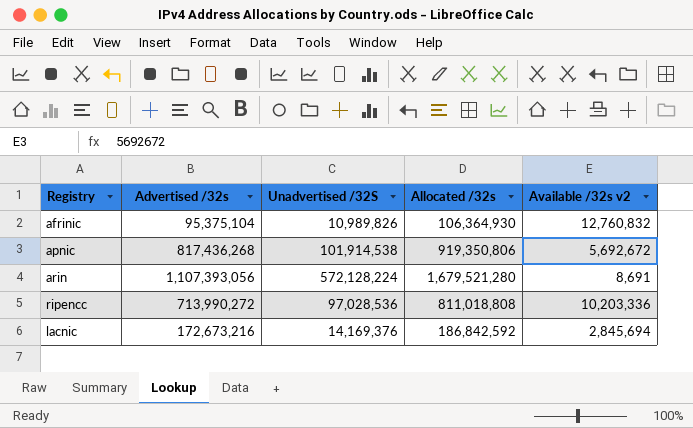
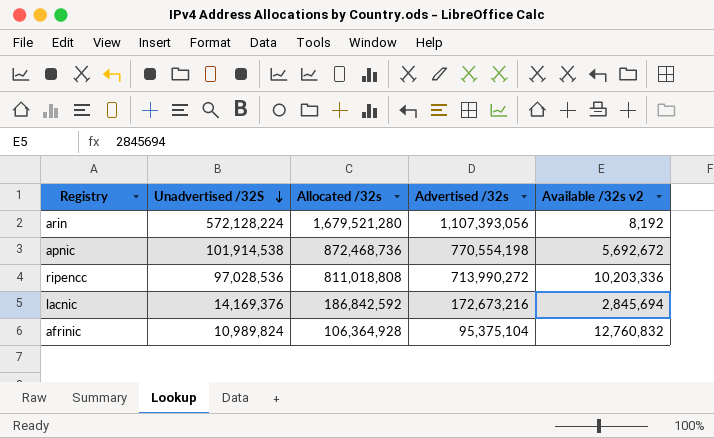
row order: none -> Unadvertised /32S descending
column Advertised /32s | position: 2 -> 4
arin | Available /32s v2: 8,691 -> 8,192
apnic | Allocated /32s: 919,350,806 -> 872,468,736
apnic | Advertised /32s: 817,436,268 -> 770,554,198
afrinic | Unadvertised /32S: 10,989,826 -> 10,989,824
afrinic | Allocated /32s: 106,364,930 -> 106,364,928

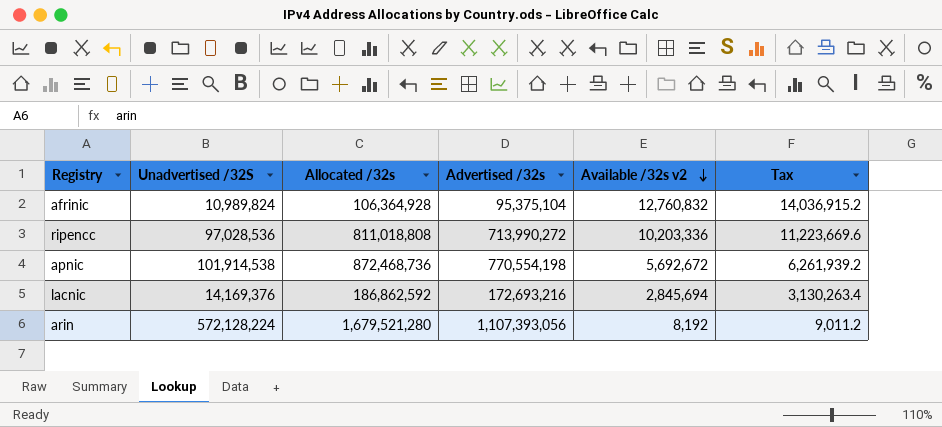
row order: Unadvertised /32S descending -> Available /32s v2 descending
column Tax | formula: none -> [Available /32s v2] * 1.1
lacnic | Allocated /32s: 186,842,592 -> 186,862,592
lacnic | Advertised /32s: 172,673,216 -> 172,693,216

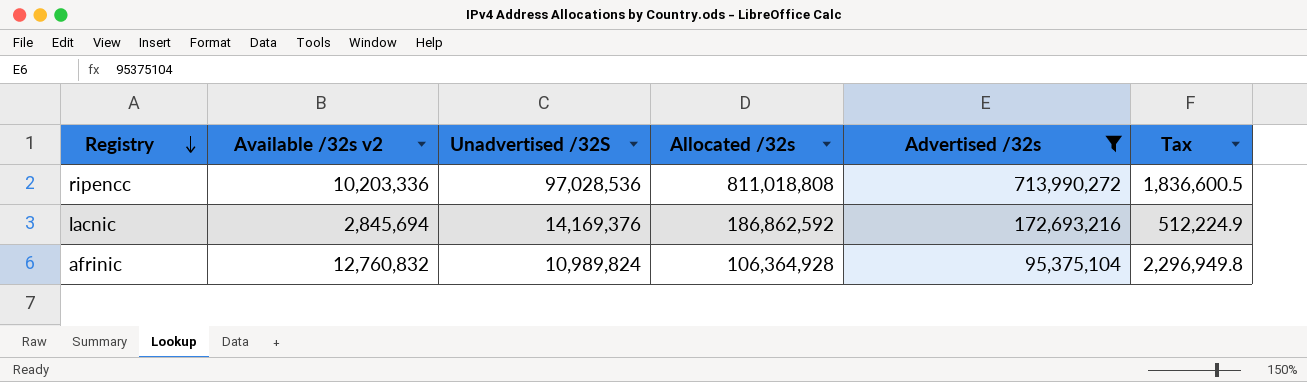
filter: none -> Advertised /32s <= 713,990,272
row order: Available /32s v2 descending -> Registry descending
column Available /32s v2 | position: 5 -> 2
column Tax | formula: [Available /32s v2] * 1.1 -> [Available /32s v2] * 0.18

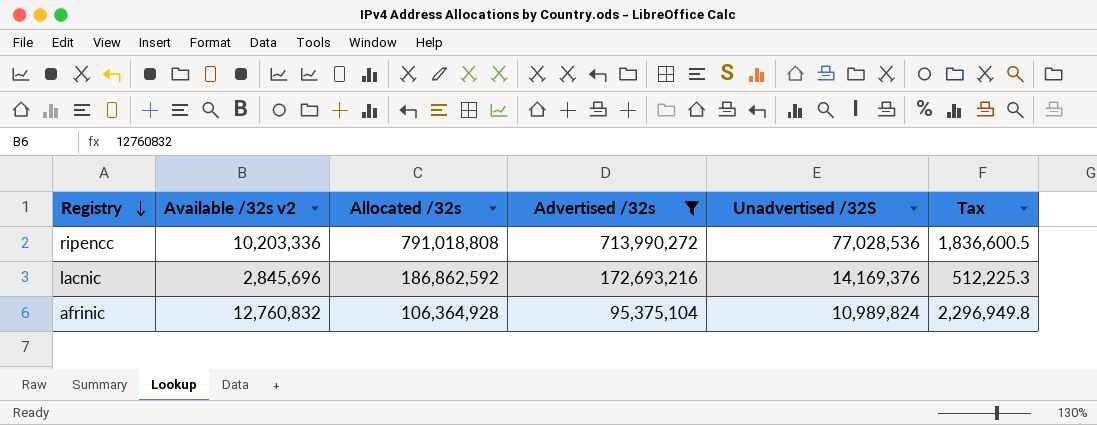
column Unadvertised /32S | position: 3 -> 5
ripencc | Allocated /32s: 811,018,808 -> 791,018,808
ripencc | Unadvertised /32S: 97,028,536 -> 77,028,536
lacnic | Available /32s v2: 2,845,694 -> 2,845,696
lacnic | Tax: 512,224.9 -> 512,225.3

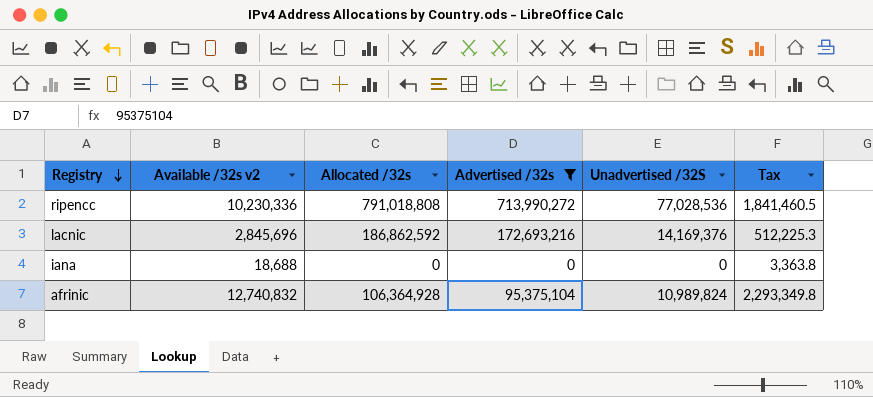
ripencc | Available /32s v2: 10,203,336 -> 10,230,336
ripencc | Tax: 1,836,600.5 -> 1,841,460.5
row iana: none -> 18,688 | 0 | 0 | 0 | 3,363.8
afrinic | Available /32s v2: 12,760,832 -> 12,740,832
afrinic | Tax: 2,296,949.8 -> 2,293,349.8

